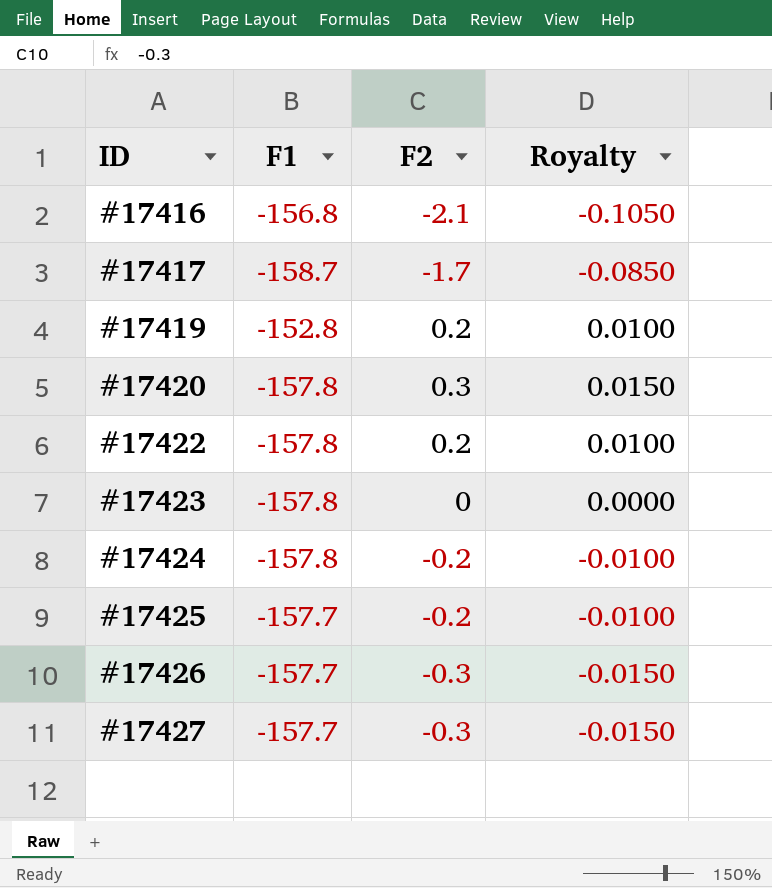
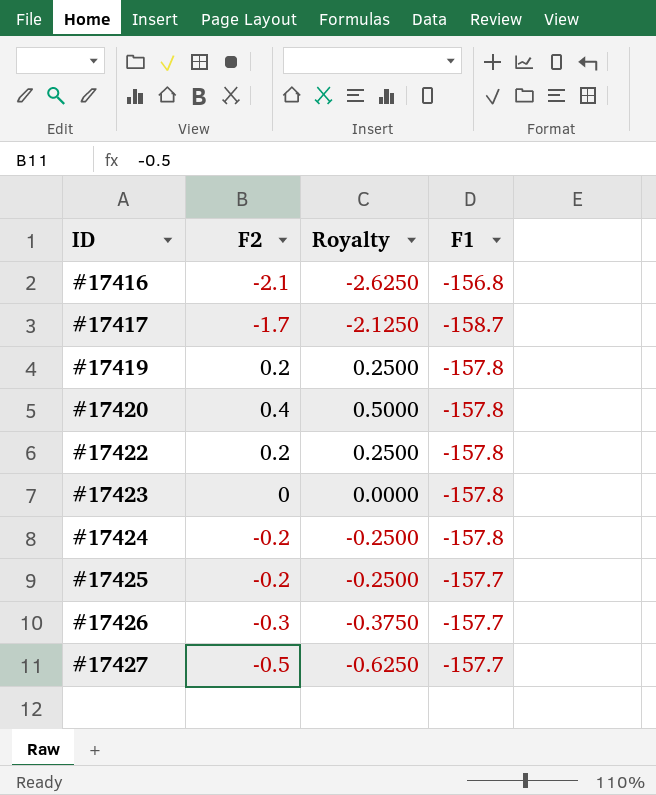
column Royalty | formula: [F2] * 0.05 -> [F2] * 1.25
column F1 | position: 2 -> 4
#17419 | F1: -152.8 -> -157.8
#17420 | F2: 0.3 -> 0.4
#17427 | F2: -0.3 -> -0.5

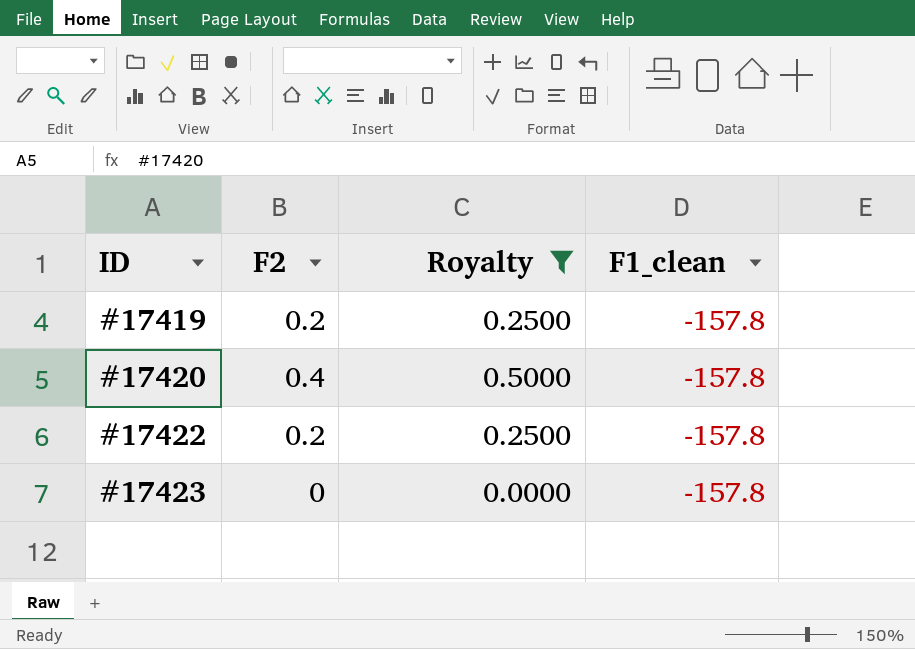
filter: none -> Royalty >= 0.0000
column name: F1 -> F1_clean

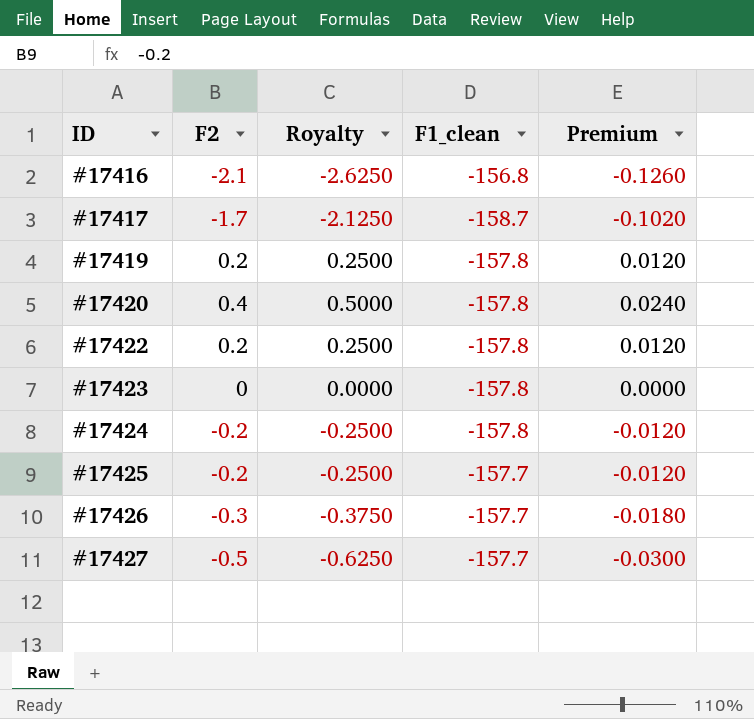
filter: Royalty >= 0.0000 -> none
column Premium | formula: none -> [F2] * 0.06

